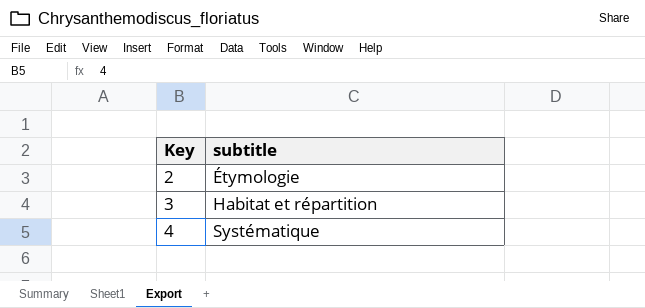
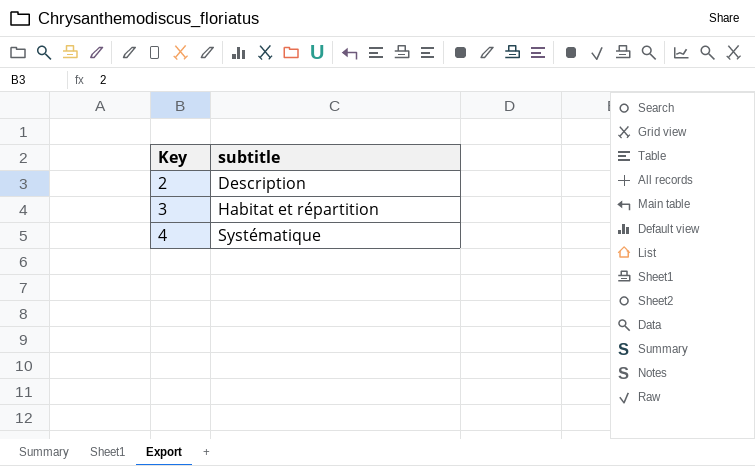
2 | subtitle: Étymologie -> Description

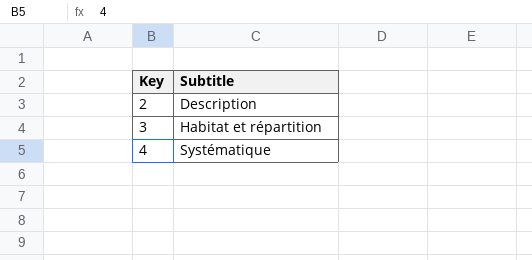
column name: subtitle -> Subtitle

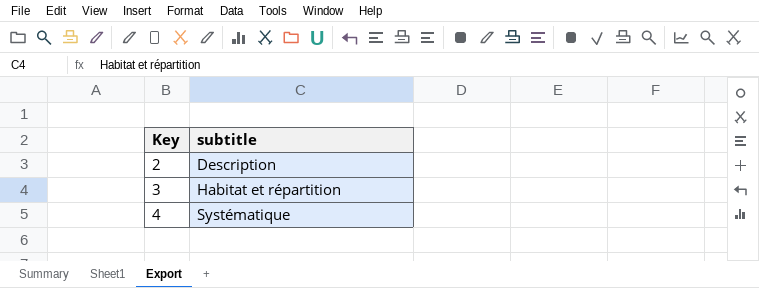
column name: Subtitle -> subtitle

